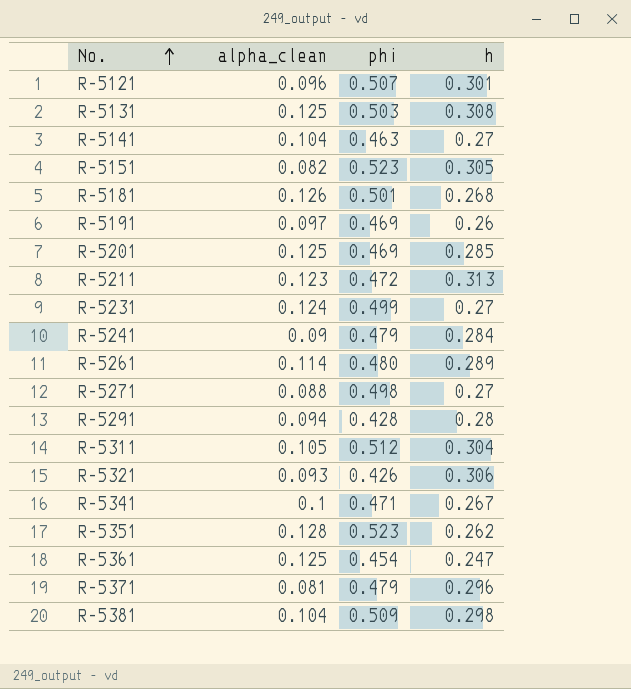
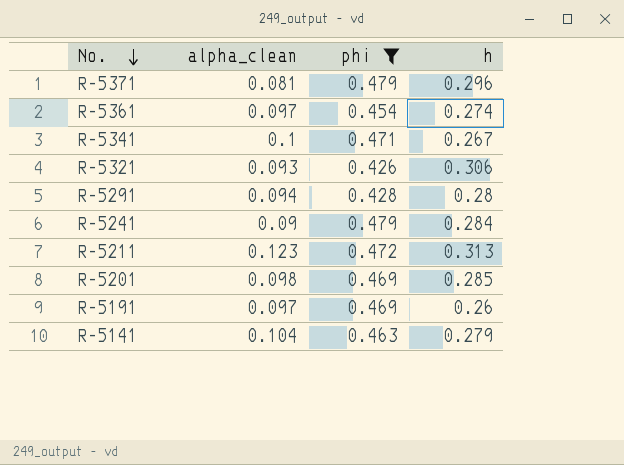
filter: none -> phi <= 0.479
row order: No. ascending -> No. descending
R-5361 | alpha_clean: 0.125 -> 0.097
R-5361 | h: 0.247 -> 0.274
R-5201 | alpha_clean: 0.125 -> 0.098
R-5141 | h: 0.27 -> 0.279

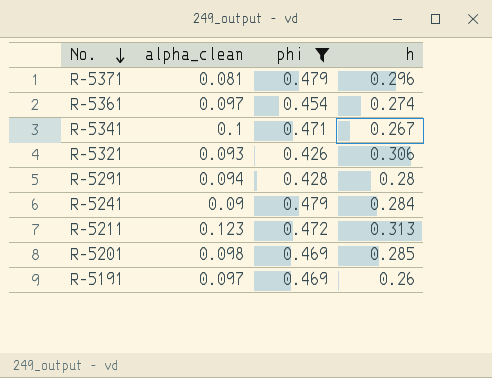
row R-5141: 0.104 | 0.463 | 0.279 -> none

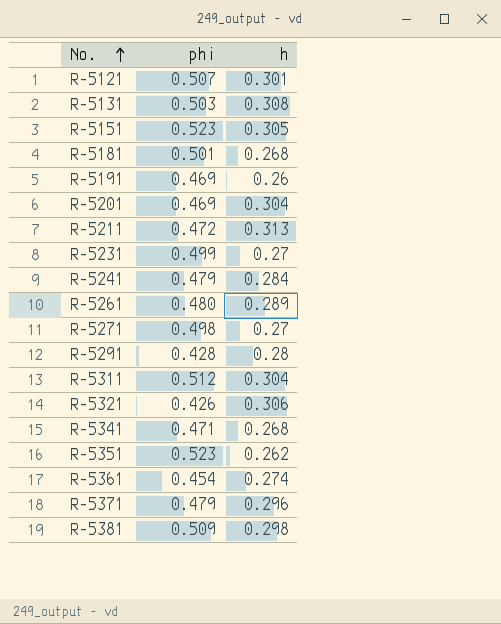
filter: phi <= 0.479 -> none
row order: No. descending -> No. ascending
column alpha_clean | position: 2 -> none
R-5201 | h: 0.285 -> 0.304
R-5341 | h: 0.267 -> 0.268

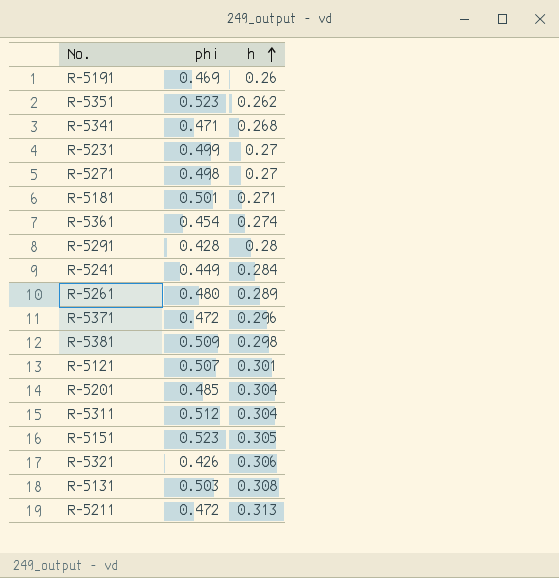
row order: No. ascending -> h ascending
R-5181 | h: 0.268 -> 0.271
R-5241 | phi: 0.479 -> 0.449
R-5371 | phi: 0.479 -> 0.472
R-5201 | phi: 0.469 -> 0.485

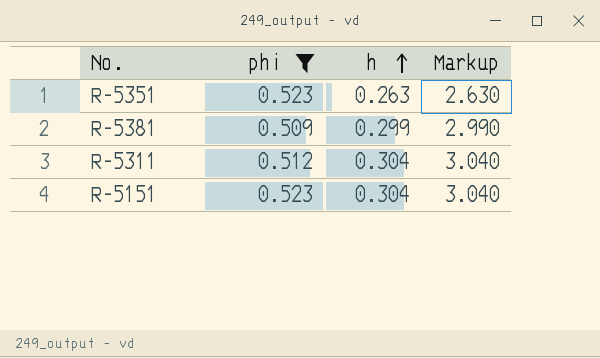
filter: none -> phi >= 0.509
column Markup | formula: none -> [h] * 10
R-5351 | h: 0.262 -> 0.263
R-5381 | h: 0.298 -> 0.299
R-5151 | h: 0.305 -> 0.304

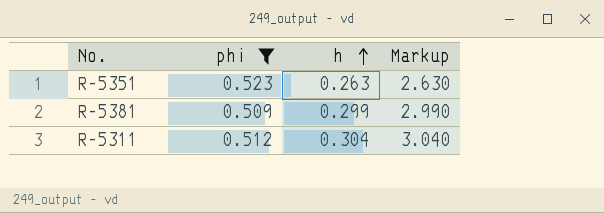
row R-5151: 0.523 | 0.304 | 3.040 -> none

